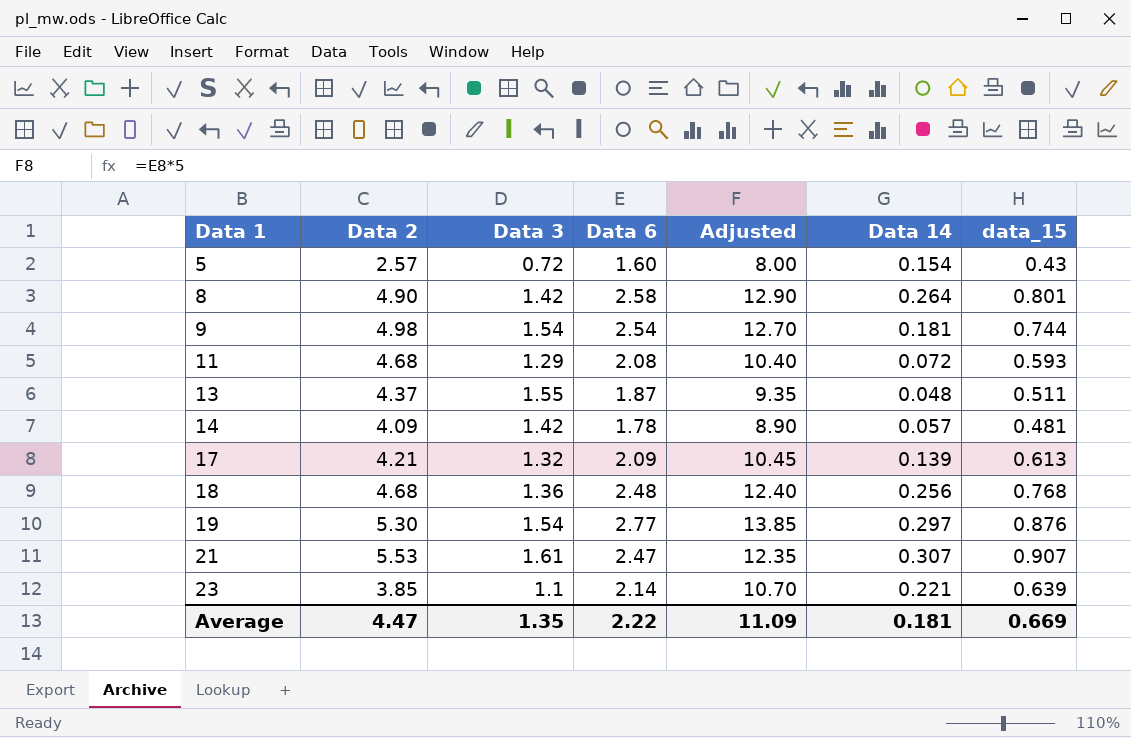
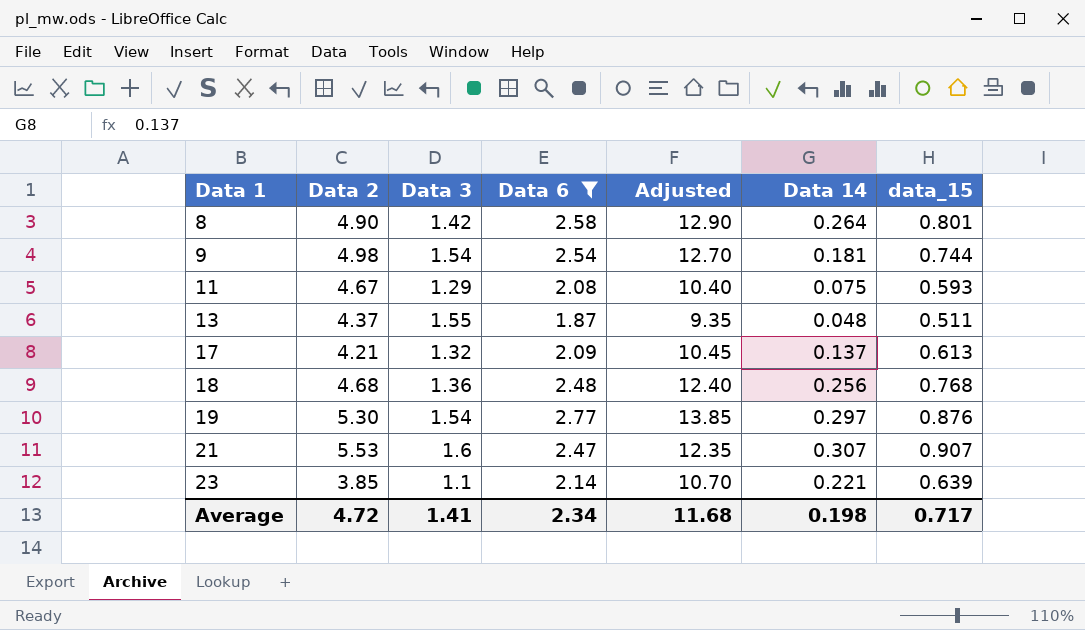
filter: none -> Data 6 >= 1.87
11 | Data 2: 4.68 -> 4.67
11 | Data 14: 0.072 -> 0.075
17 | Data 14: 0.139 -> 0.137
21 | Data 3: 1.61 -> 1.6
Average | Data 2: 4.47 -> 4.72
Average | Data 3: 1.35 -> 1.41
Average | Data 6: 2.22 -> 2.34
Average | Adjusted: 11.09 -> 11.68
Average | Data 14: 0.181 -> 0.198
Average | data_15: 0.669 -> 0.717

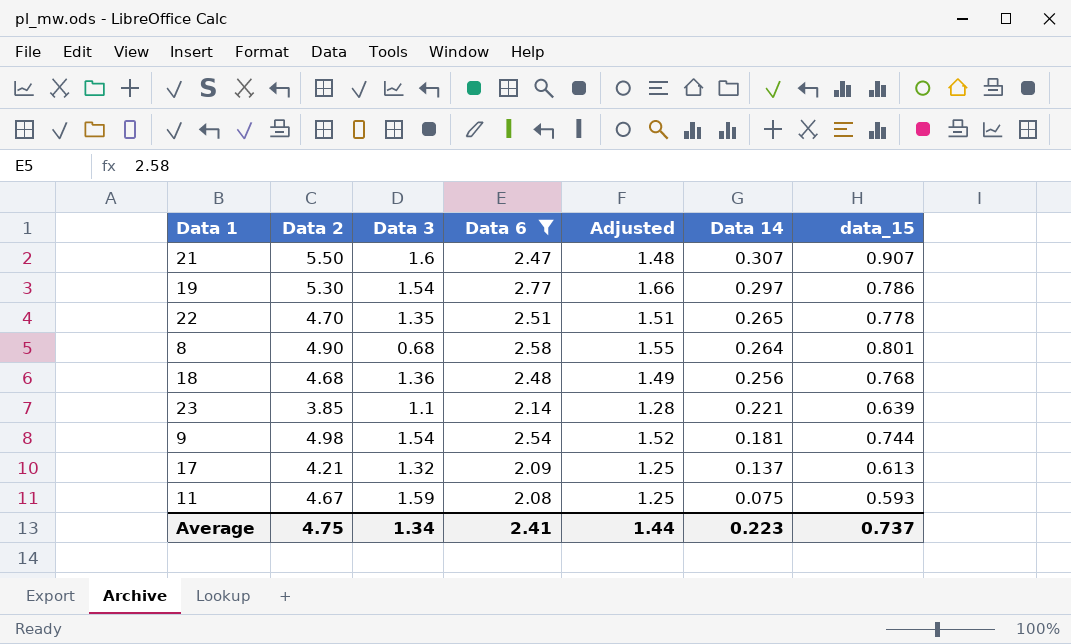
row order: Data 1 ascending -> Data 14 descending
column Adjusted | formula: [Data 6] * 5 -> [Data 6] * 0.6
row 13: 4.37 | 1.55 | 1.87 | 9.35 | 0.048 | 0.511 -> none
21 | Data 2: 5.53 -> 5.50
19 | data_15: 0.876 -> 0.786
row 22: none -> 4.70 | 1.35 | 2.51 | 1.51 | 0.265 | 0.778
8 | Data 3: 1.42 -> 0.68
11 | Data 3: 1.29 -> 1.59
Average | Data 2: 4.72 -> 4.75
Average | Data 3: 1.41 -> 1.34
Average | Data 6: 2.34 -> 2.41
Average | Adjusted: 11.68 -> 1.44
Average | Data 14: 0.198 -> 0.223
Average | data_15: 0.717 -> 0.737

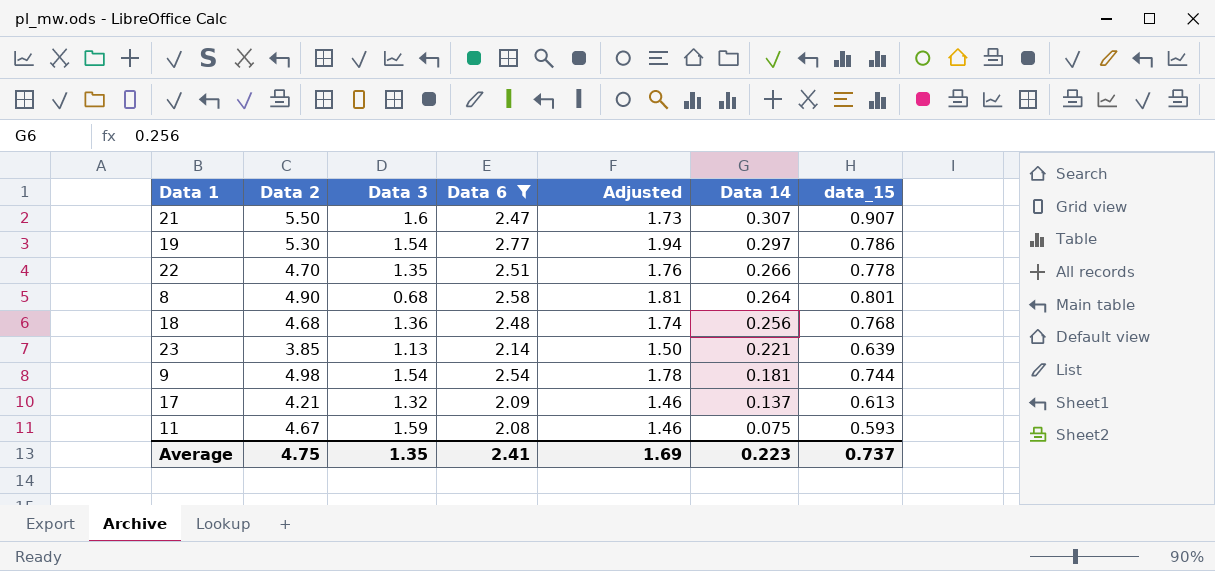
column Adjusted | formula: [Data 6] * 0.6 -> [Data 6] * 0.7
22 | Data 14: 0.265 -> 0.266
23 | Data 3: 1.1 -> 1.13
Average | Data 3: 1.34 -> 1.35
Average | Adjusted: 1.44 -> 1.69

